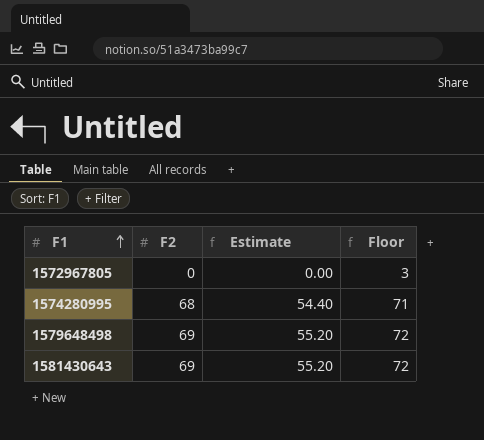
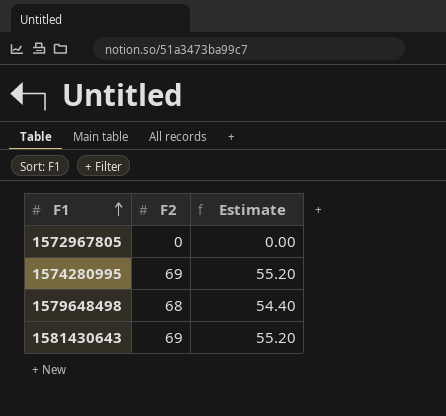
column Floor | formula: [F2] + 3 -> none
1574280995 | F2: 68 -> 69
1574280995 | Estimate: 54.40 -> 55.20
1579648498 | F2: 69 -> 68
1579648498 | Estimate: 55.20 -> 54.40

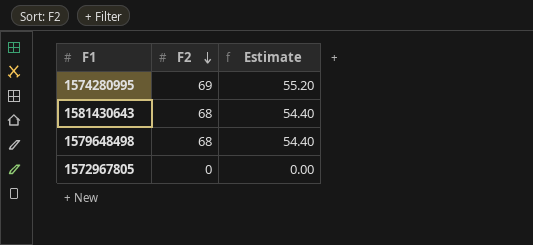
row order: F1 ascending -> F2 descending
1581430643 | F2: 69 -> 68
1581430643 | Estimate: 55.20 -> 54.40

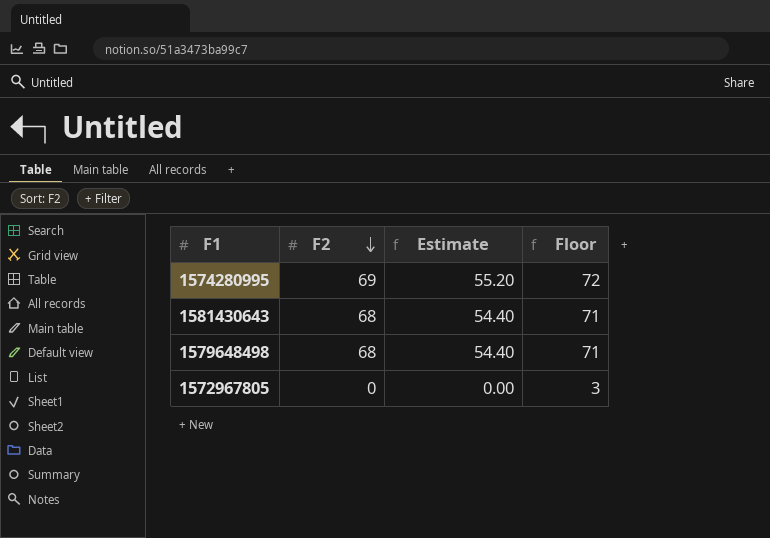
column Floor | formula: none -> [F2] + 3

